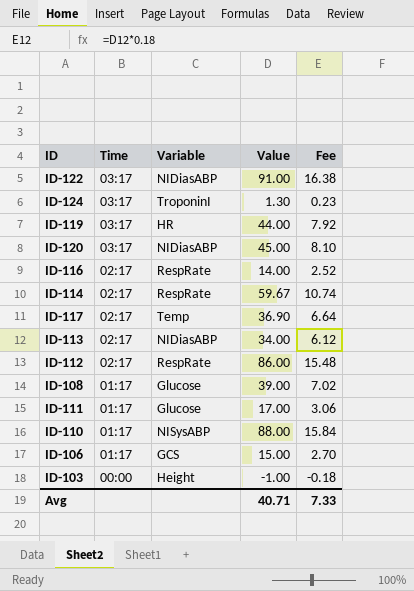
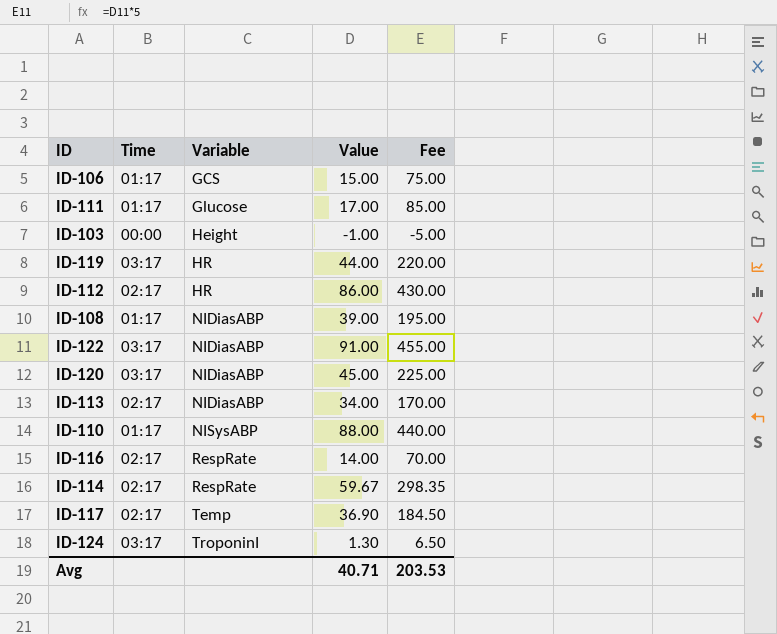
row order: Time descending -> Variable ascending
column Fee | formula: [Value] * 0.18 -> [Value] * 5
ID-112 | Variable: RespRate -> HR
ID-108 | Variable: Glucose -> NIDiasABP
Avg | Fee: 7.33 -> 203.53

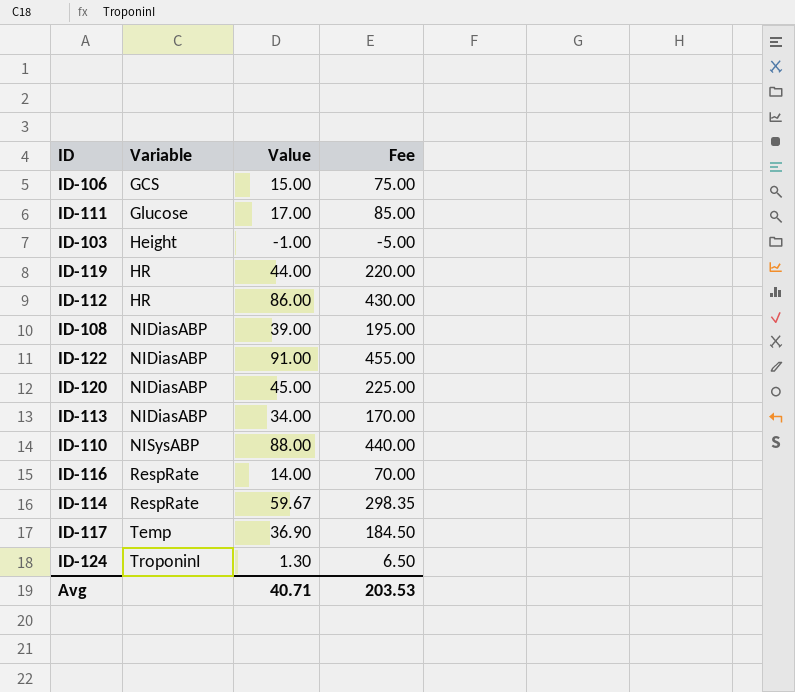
column Time | position: 2 -> none

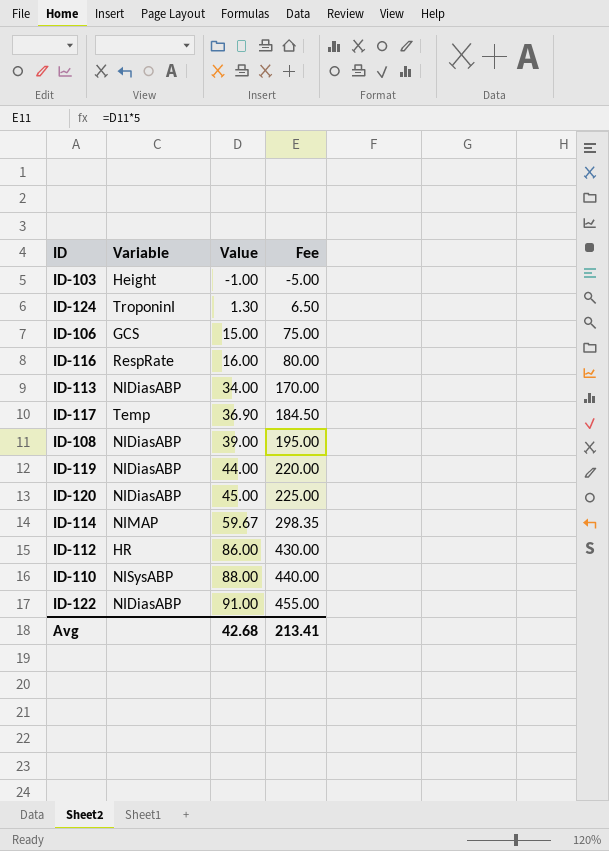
row order: Variable ascending -> Value ascending
row ID-111: Glucose | 17.00 | 85.00 -> none
ID-116 | Value: 14.00 -> 16.00
ID-116 | Fee: 70.00 -> 80.00
ID-119 | Variable: HR -> NIDiasABP
ID-114 | Variable: RespRate -> NIMAP
Avg | Value: 40.71 -> 42.68
Avg | Fee: 203.53 -> 213.41

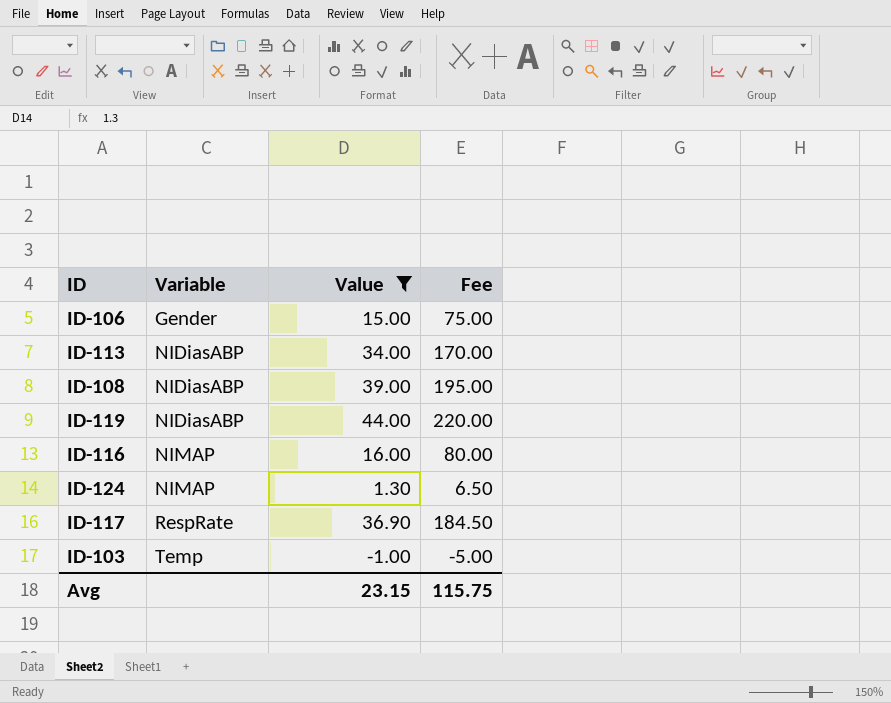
filter: none -> Value <= 44.00
row order: Value ascending -> Variable ascending
ID-106 | Variable: GCS -> Gender
ID-116 | Variable: RespRate -> NIMAP
ID-124 | Variable: TroponinI -> NIMAP
ID-117 | Variable: Temp -> RespRate
ID-103 | Variable: Height -> Temp
Avg | Value: 42.68 -> 23.15
Avg | Fee: 213.41 -> 115.75

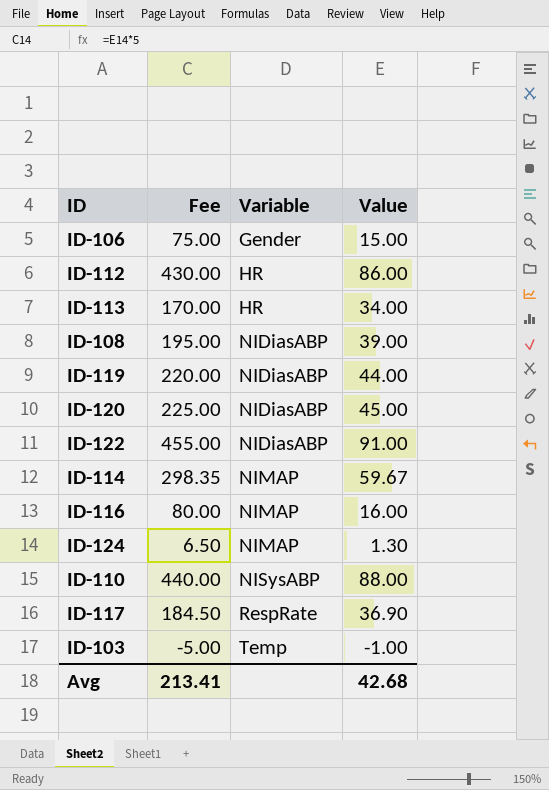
filter: Value <= 44.00 -> none
column Fee | position: 4 -> 2
ID-113 | Variable: NIDiasABP -> HR
Avg | Fee: 115.75 -> 213.41
Avg | Value: 23.15 -> 42.68

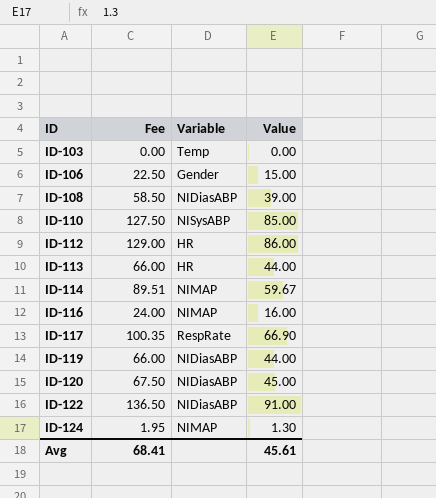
row order: Variable ascending -> ID ascending
column Fee | formula: [Value] * 5 -> [Value] * 1.5
ID-103 | Value: -1.00 -> 0.00
ID-110 | Value: 88.00 -> 85.00
ID-113 | Value: 34.00 -> 44.00
ID-117 | Value: 36.90 -> 66.90
Avg | Fee: 213.41 -> 68.41
Avg | Value: 42.68 -> 45.61

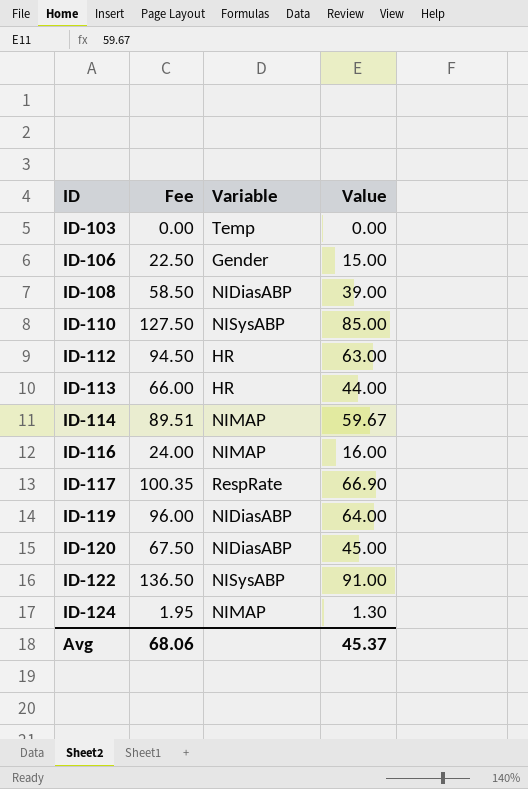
ID-112 | Fee: 129.00 -> 94.50
ID-112 | Value: 86.00 -> 63.00
ID-119 | Fee: 66.00 -> 96.00
ID-119 | Value: 44.00 -> 64.00
ID-122 | Variable: NIDiasABP -> NISysABP
Avg | Fee: 68.41 -> 68.06
Avg | Value: 45.61 -> 45.37

